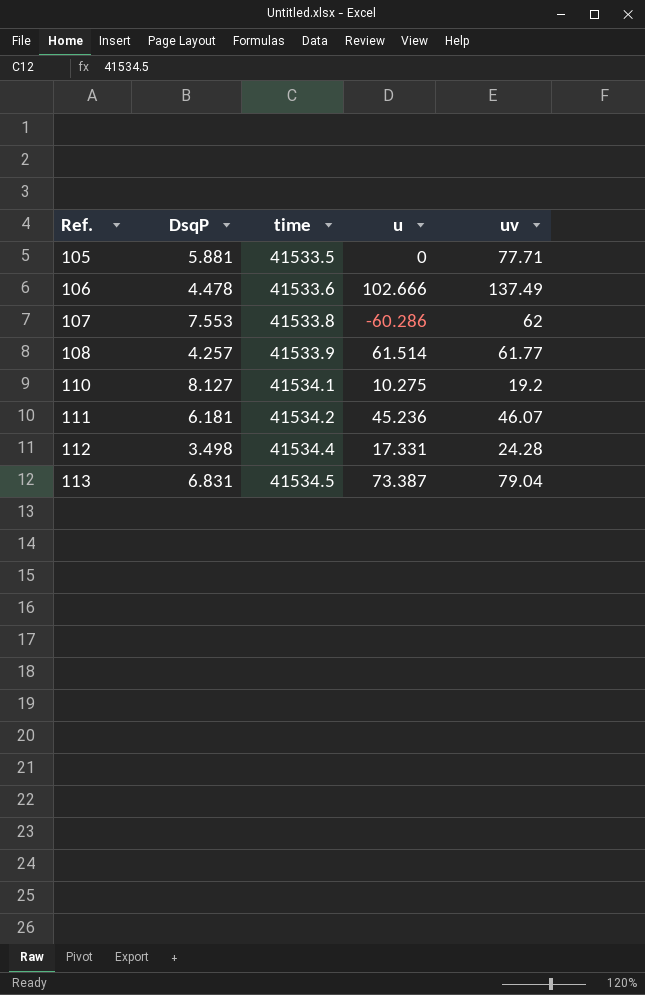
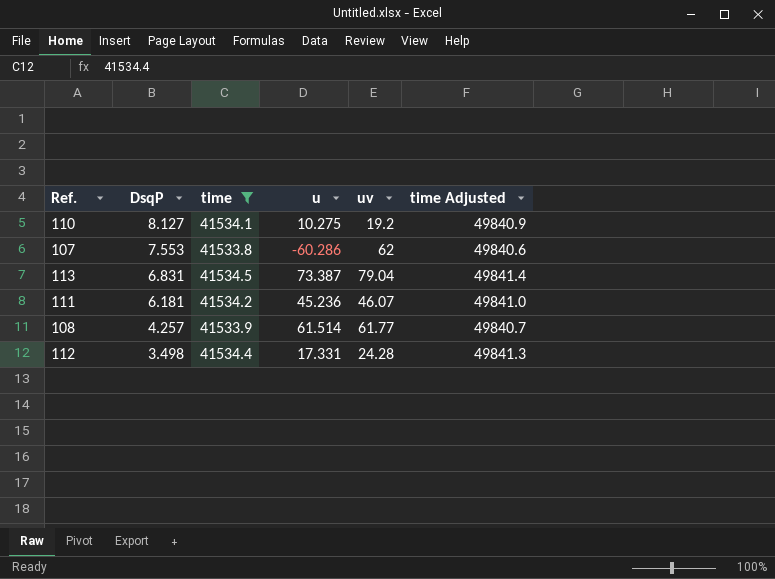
filter: none -> time >= 41533.8
row order: Ref. ascending -> DsqP descending
column time Adjusted | formula: none -> [time] * 1.2

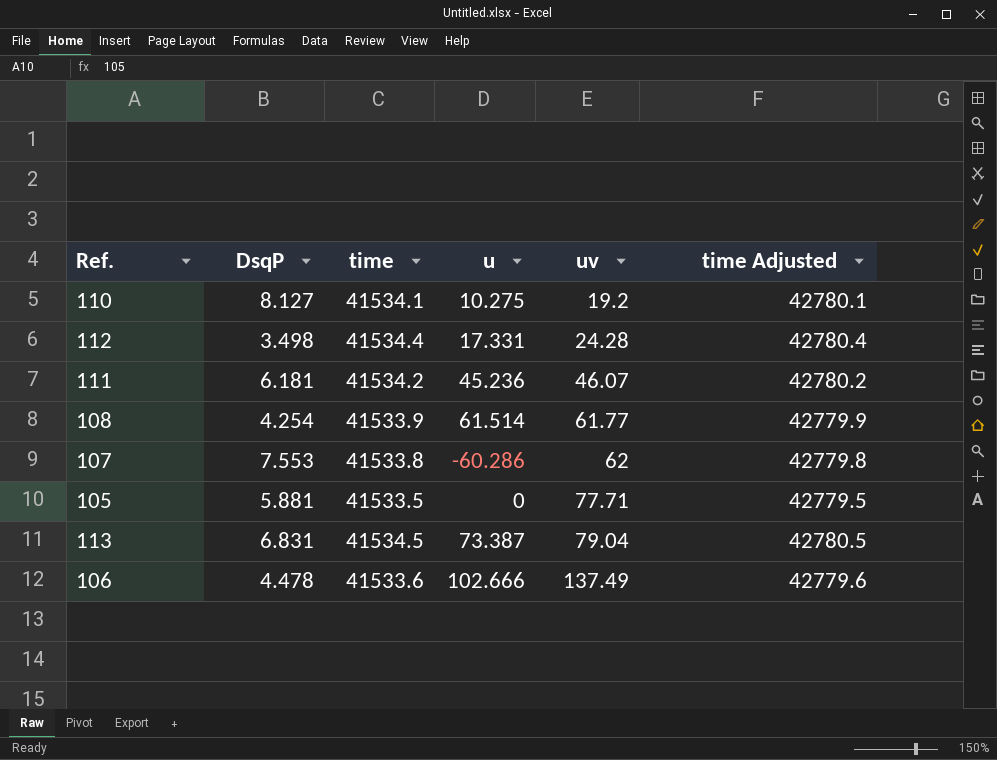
filter: time >= 41533.8 -> none
row order: DsqP descending -> uv ascending
column time Adjusted | formula: [time] * 1.2 -> [time] * 1.03
108 | DsqP: 4.257 -> 4.254

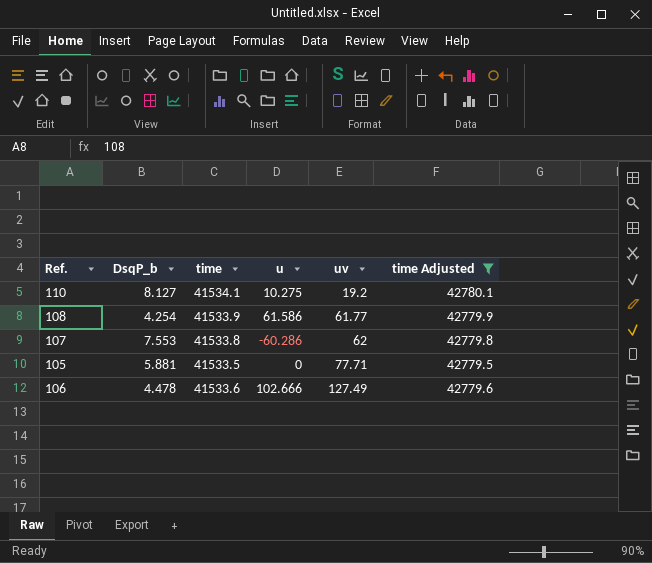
filter: none -> time Adjusted <= 42780.1
column name: DsqP -> DsqP_b
108 | u: 61.514 -> 61.586
106 | uv: 137.49 -> 127.49

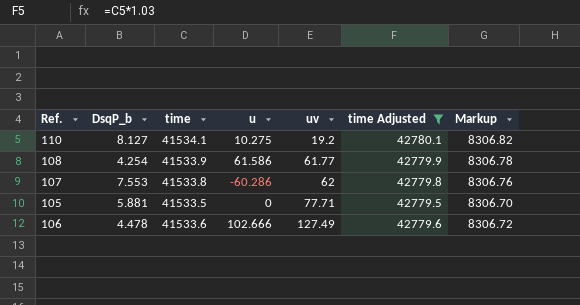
column Markup | formula: none -> [time] * 0.2

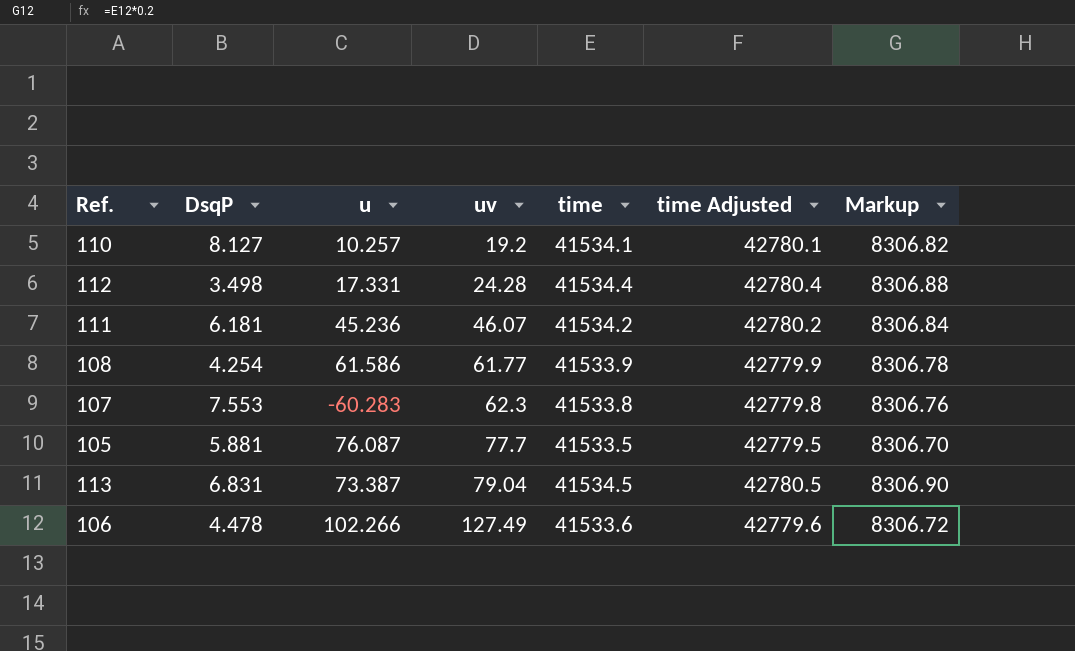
filter: time Adjusted <= 42780.1 -> none
column name: DsqP_b -> DsqP
column time | position: 3 -> 5
110 | u: 10.275 -> 10.257
107 | u: -60.286 -> -60.283
107 | uv: 62 -> 62.3
105 | u: 0 -> 76.087
105 | uv: 77.71 -> 77.7
106 | u: 102.666 -> 102.266

